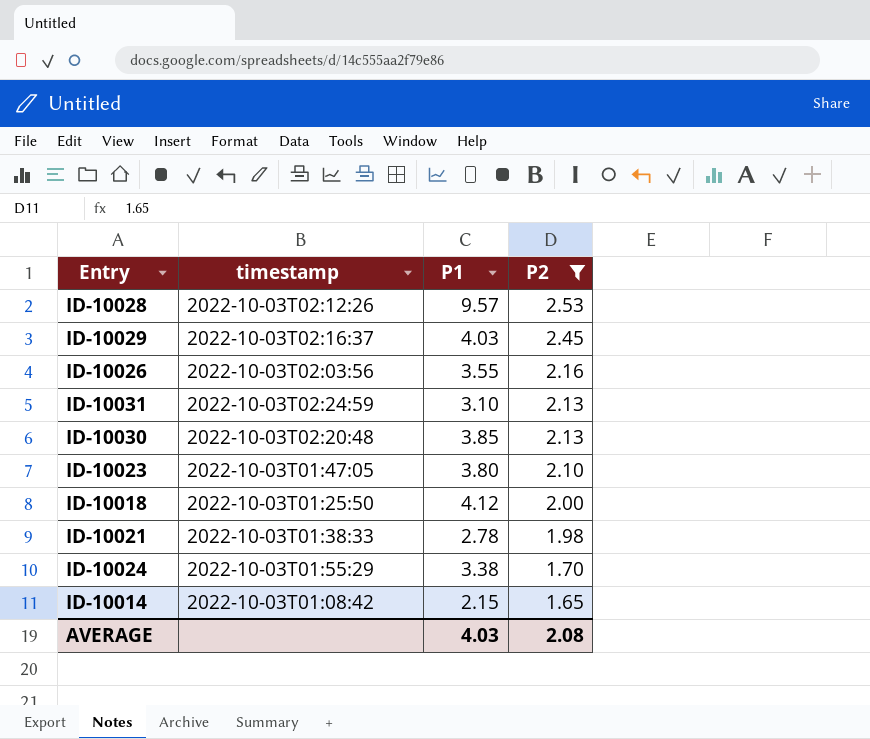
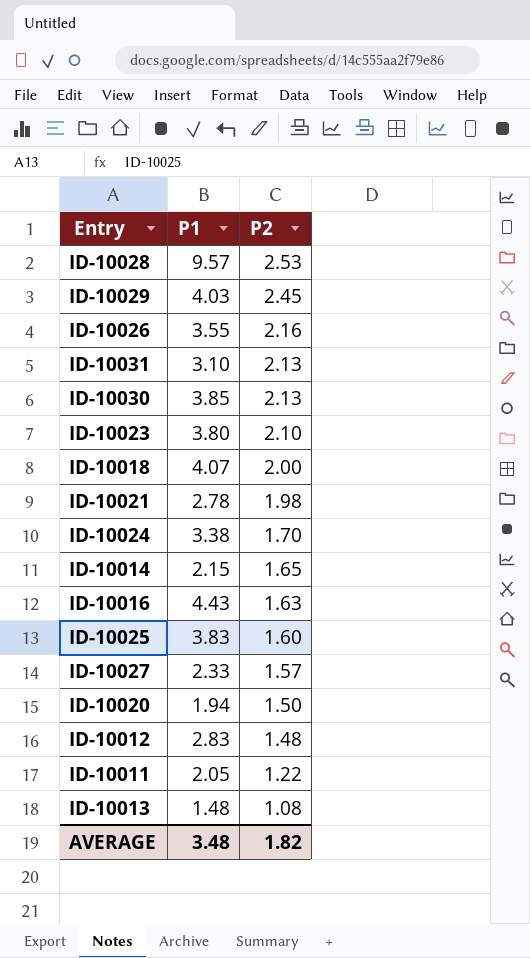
filter: P2 >= 1.65 -> none
column timestamp | position: 2 -> none
ID-10018 | P1: 4.12 -> 4.07
AVERAGE | P1: 4.03 -> 3.48
AVERAGE | P2: 2.08 -> 1.82

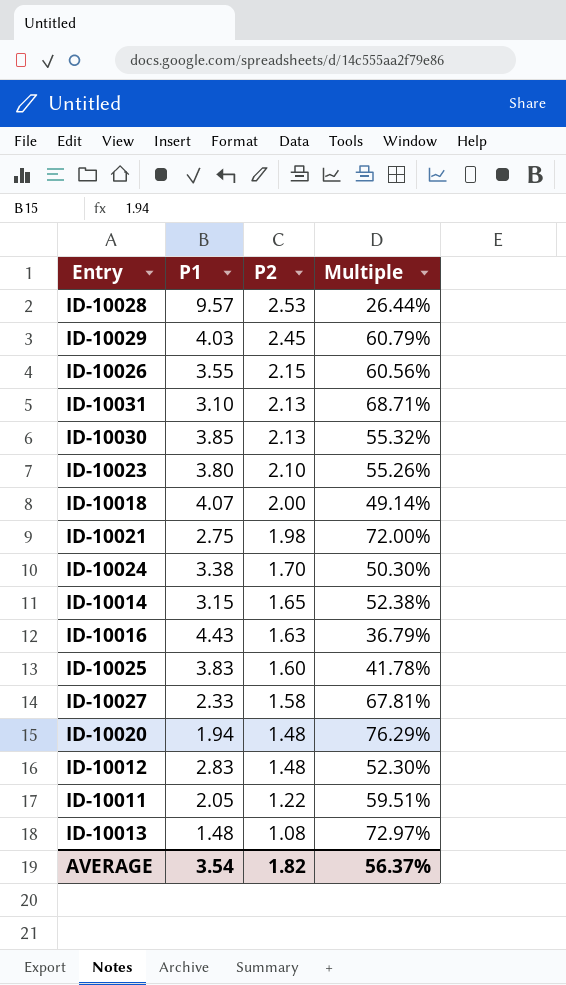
column Multiple | formula: none -> [P2] / [P1]
ID-10026 | P2: 2.16 -> 2.15
ID-10021 | P1: 2.78 -> 2.75
ID-10014 | P1: 2.15 -> 3.15
ID-10027 | P2: 1.57 -> 1.58
ID-10020 | P2: 1.50 -> 1.48
AVERAGE | P1: 3.48 -> 3.54

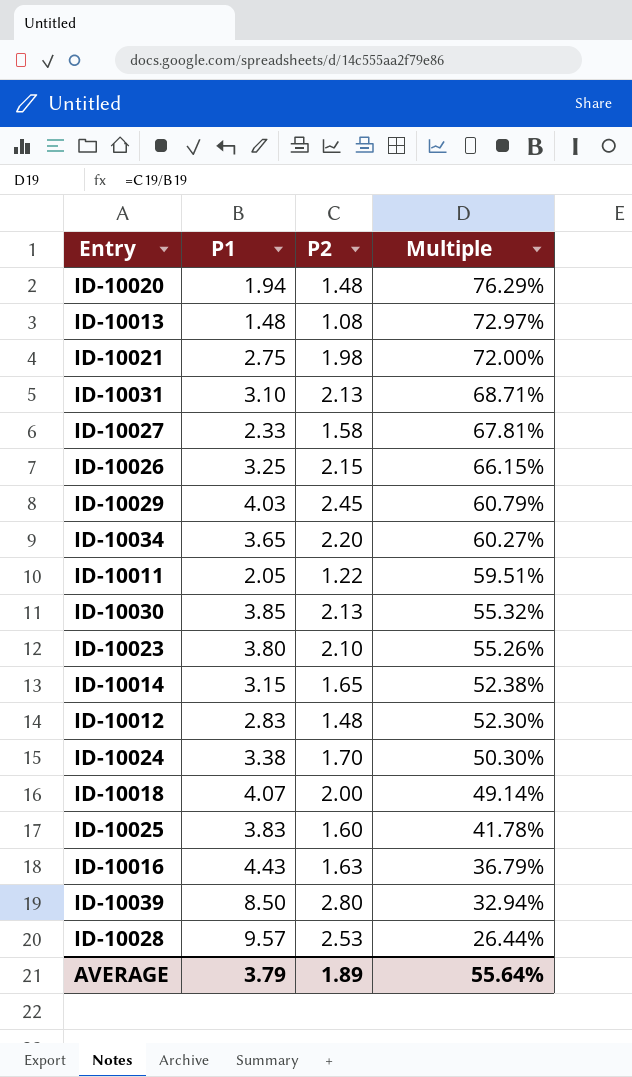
row order: P2 descending -> Multiple descending
ID-10026 | P1: 3.55 -> 3.25
ID-10026 | Multiple: 60.56% -> 66.15%
row ID-10034: none -> 3.65 | 2.20 | 60.27%
row ID-10039: none -> 8.50 | 2.80 | 32.94%
AVERAGE | P1: 3.54 -> 3.79
AVERAGE | P2: 1.82 -> 1.89
AVERAGE | Multiple: 56.37% -> 55.64%

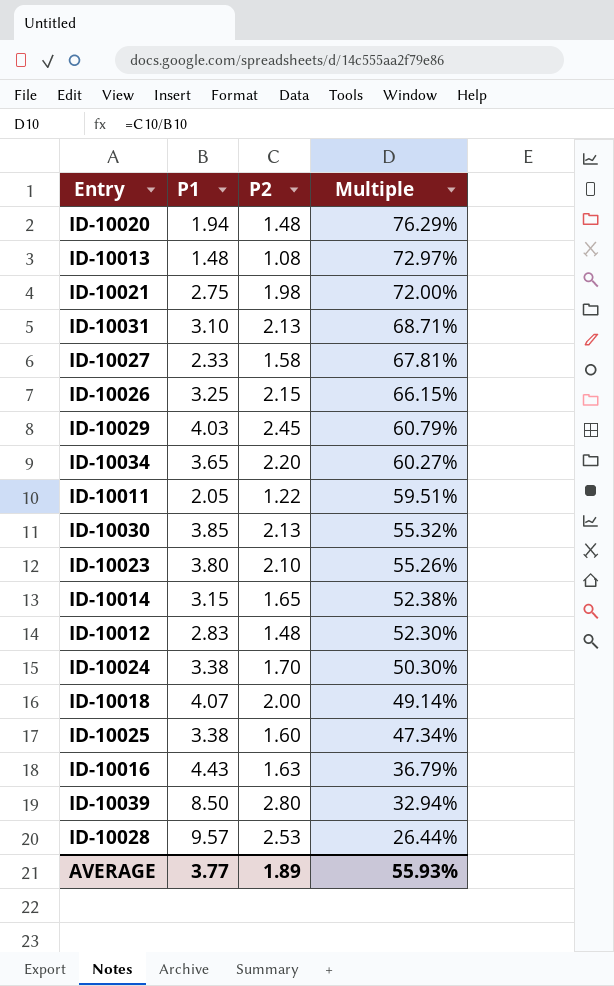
ID-10025 | P1: 3.83 -> 3.38
ID-10025 | Multiple: 41.78% -> 47.34%
AVERAGE | P1: 3.79 -> 3.77
AVERAGE | Multiple: 55.64% -> 55.93%

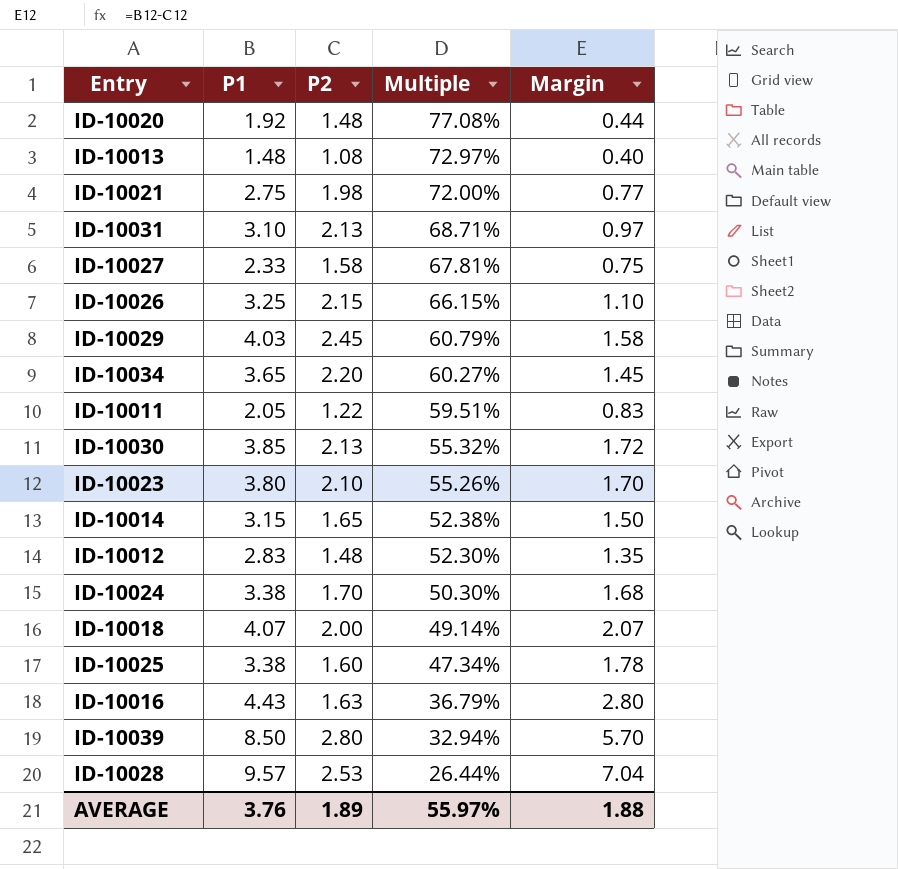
column Margin | formula: none -> [P1] - [P2]
ID-10020 | P1: 1.94 -> 1.92
ID-10020 | Multiple: 76.29% -> 77.08%
AVERAGE | P1: 3.77 -> 3.76
AVERAGE | Multiple: 55.93% -> 55.97%

